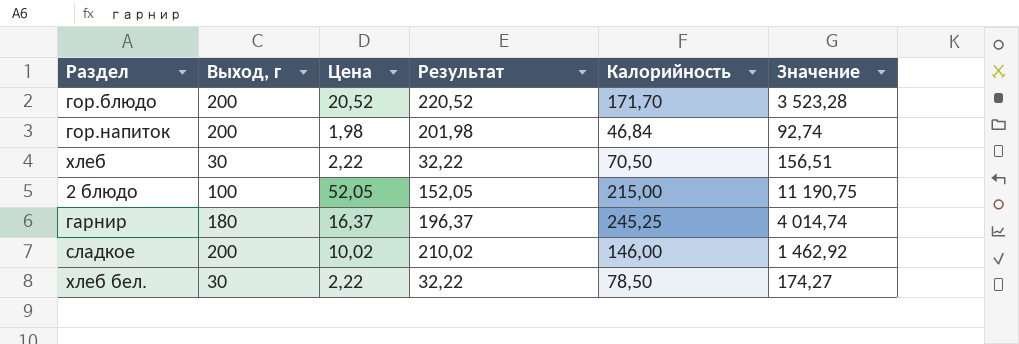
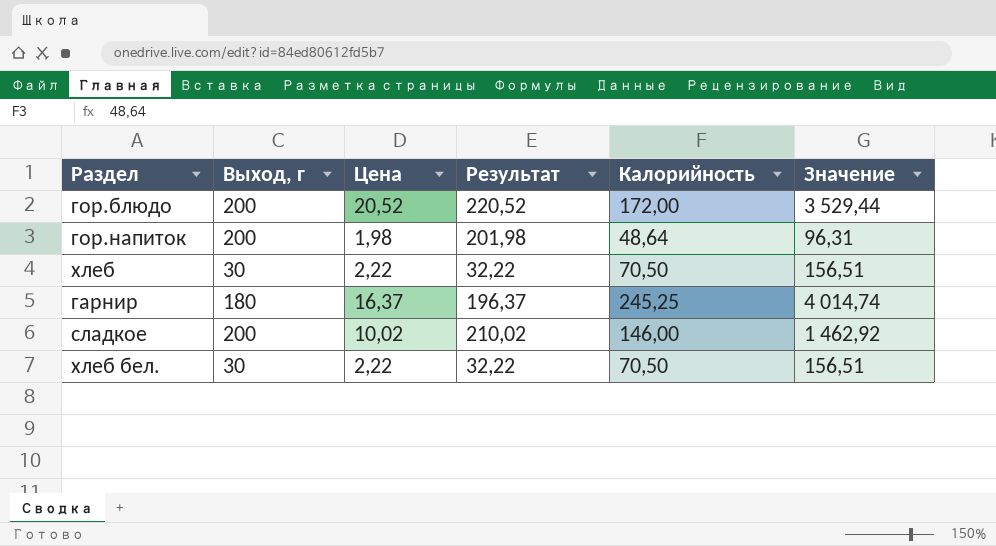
row 2 блюдо: 100 | 52,05 | 152,05 | 215,00 | 11 190,75 -> none
гор.блюдо | Калорийность: 171,70 -> 172,00
гор.блюдо | Значение: 3 523,28 -> 3 529,44
гор.напиток | Калорийность: 46,84 -> 48,64
гор.напиток | Значение: 92,74 -> 96,31
хлеб бел. | Калорийность: 78,50 -> 70,50
хлеб бел. | Значение: 174,27 -> 156,51

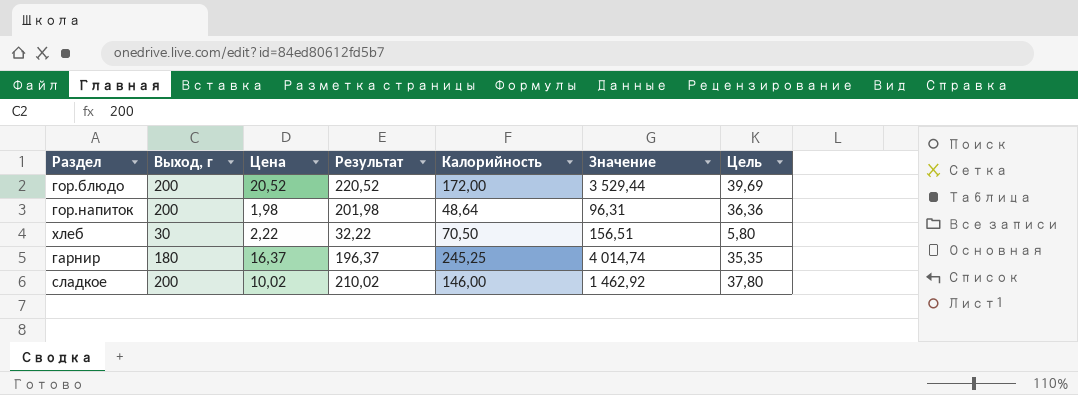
column Цель | formula: none -> [Результат] * 0,18
row хлеб бел.: 30 | 2,22 | 32,22 | 70,50 | 156,51 -> none

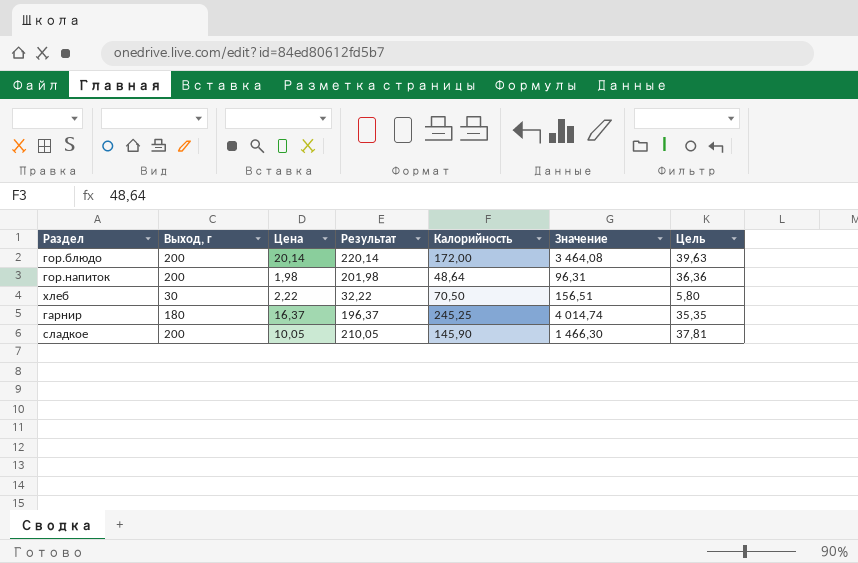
гор.блюдо | Цена: 20,52 -> 20,14
гор.блюдо | Результат: 220,52 -> 220,14
гор.блюдо | Значение: 3 529,44 -> 3 464,08
гор.блюдо | Цель: 39,69 -> 39,63
сладкое | Цена: 10,02 -> 10,05
сладкое | Результат: 210,02 -> 210,05
сладкое | Калорийность: 146,00 -> 145,90
сладкое | Значение: 1 462,92 -> 1 466,30
сладкое | Цель: 37,80 -> 37,81

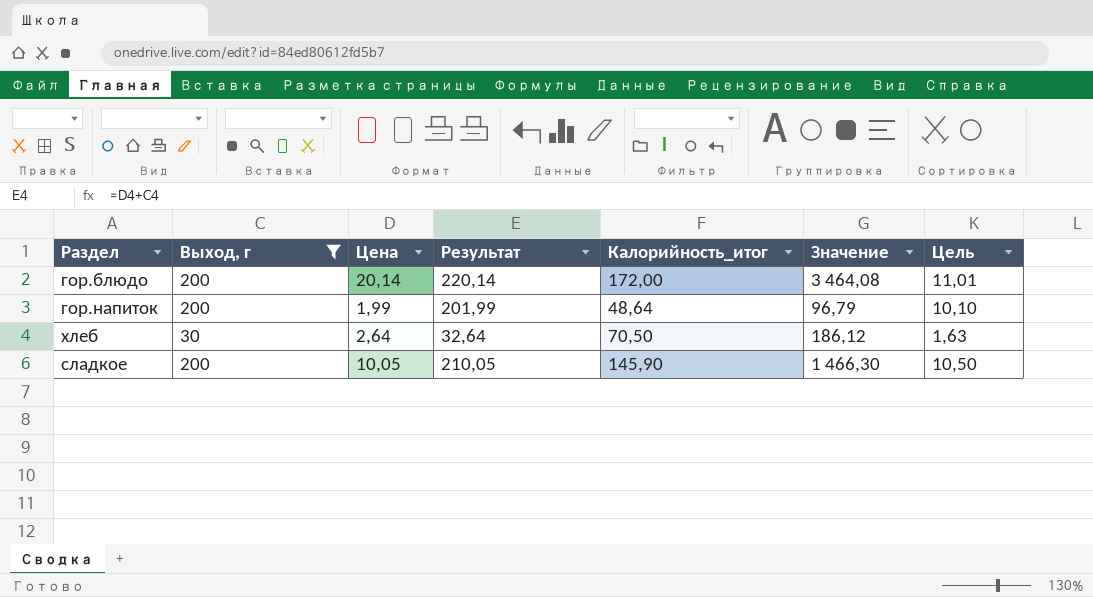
filter: none -> Выход, г != 180
column name: Калорийность -> Калорийность_итог
column Цель | formula: [Результат] * 0,18 -> [Результат] * 0,05
гор.напиток | Цена: 1,98 -> 1,99
гор.напиток | Результат: 201,98 -> 201,99
гор.напиток | Значение: 96,31 -> 96,79
хлеб | Цена: 2,22 -> 2,64
хлеб | Результат: 32,22 -> 32,64
хлеб | Значение: 156,51 -> 186,12

